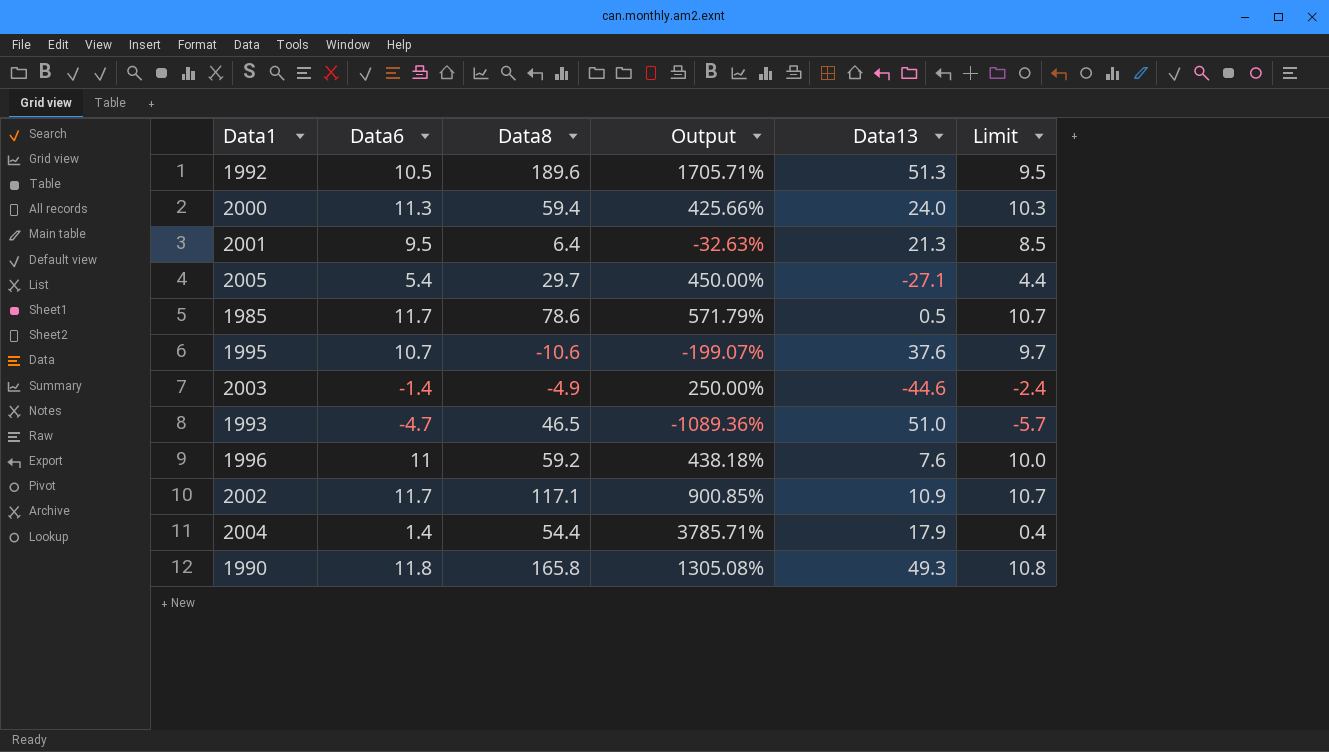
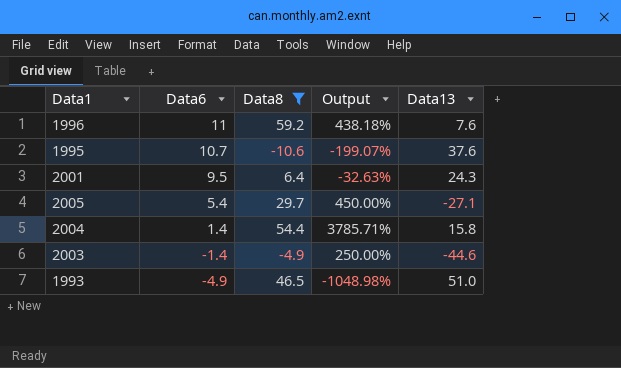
filter: none -> Data8 <= 59.2
row order: none -> Data6 descending
column Limit | formula: [Data6] - 1 -> none
2001 | Data13: 21.3 -> 24.3
2004 | Data13: 17.9 -> 15.8
1993 | Data6: -4.7 -> -4.9
1993 | Output: -1089.36% -> -1048.98%

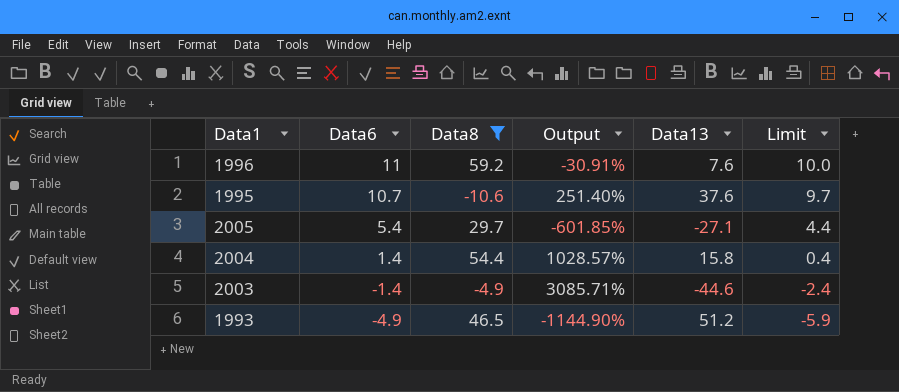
column Output | formula: ([Data8] - [Data6]) / [Data6] -> ([Data13] - [Data6]) / [Data6]
column Limit | formula: none -> [Data6] - 1
row 2001: 9.5 | 6.4 | -32.63% | 24.3 -> none
1993 | Data13: 51.0 -> 51.2

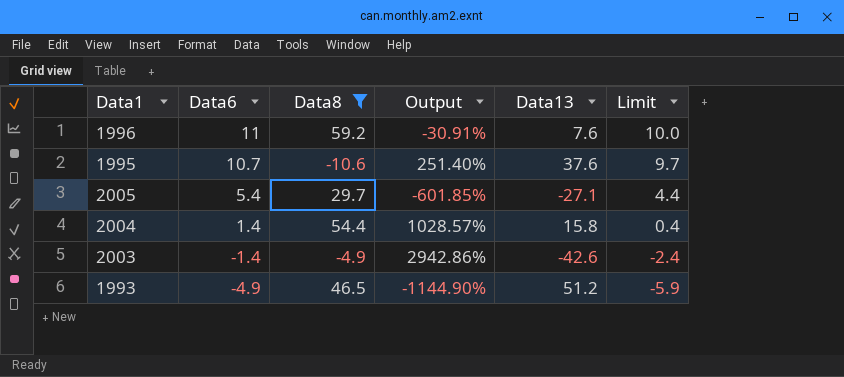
2003 | Output: 3085.71% -> 2942.86%
2003 | Data13: -44.6 -> -42.6

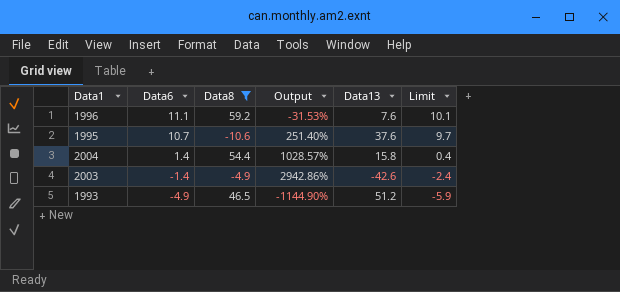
row 2005: 5.4 | 29.7 | -601.85% | -27.1 | 4.4 -> none
1996 | Data6: 11 -> 11.1
1996 | Output: -30.91% -> -31.53%
1996 | Limit: 10.0 -> 10.1

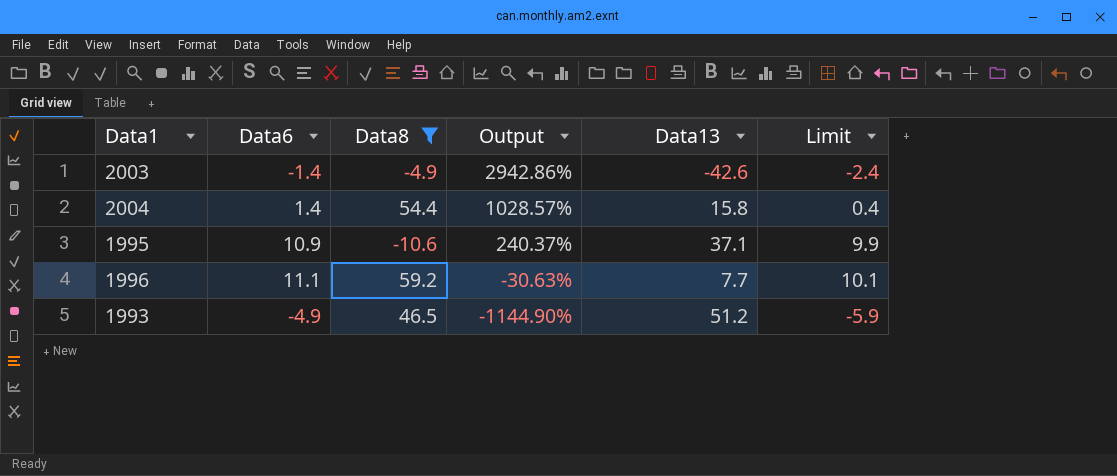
row order: Data6 descending -> Output descending
1995 | Data6: 10.7 -> 10.9
1995 | Output: 251.40% -> 240.37%
1995 | Data13: 37.6 -> 37.1
1995 | Limit: 9.7 -> 9.9
1996 | Output: -31.53% -> -30.63%
1996 | Data13: 7.6 -> 7.7

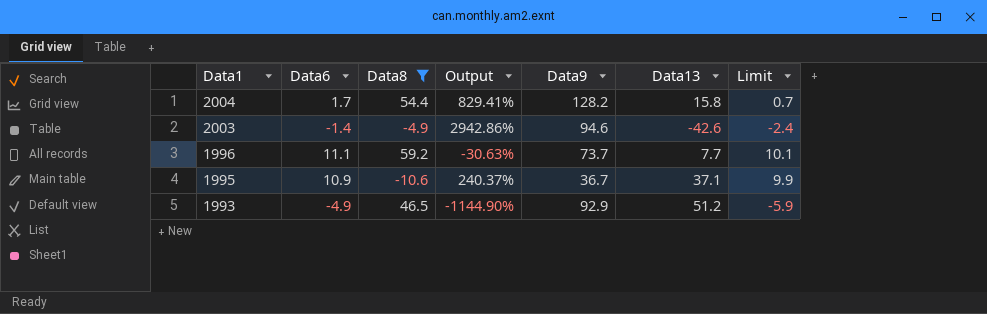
row order: Output descending -> Data1 descending
column Data9 | position: none -> 5
2004 | Data6: 1.4 -> 1.7
2004 | Output: 1028.57% -> 829.41%
2004 | Limit: 0.4 -> 0.7

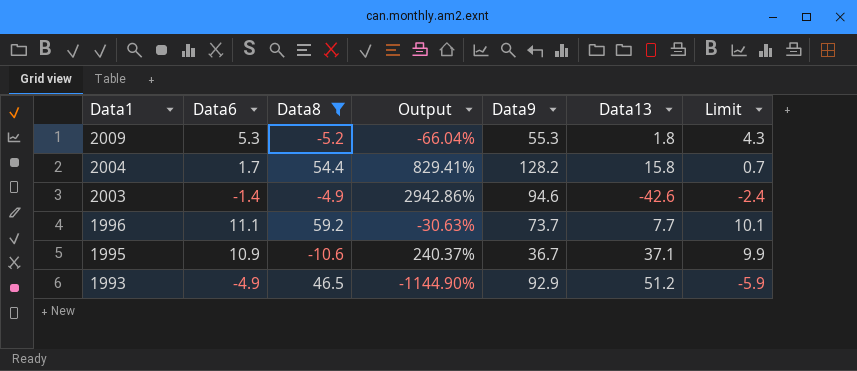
row 2009: none -> 5.3 | -5.2 | -66.04% | 55.3 | 1.8 | 4.3

